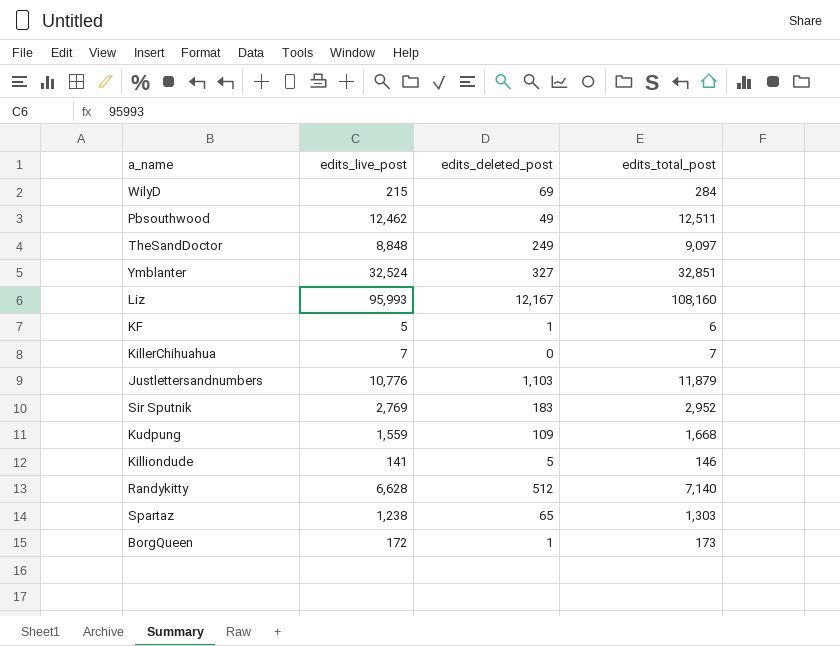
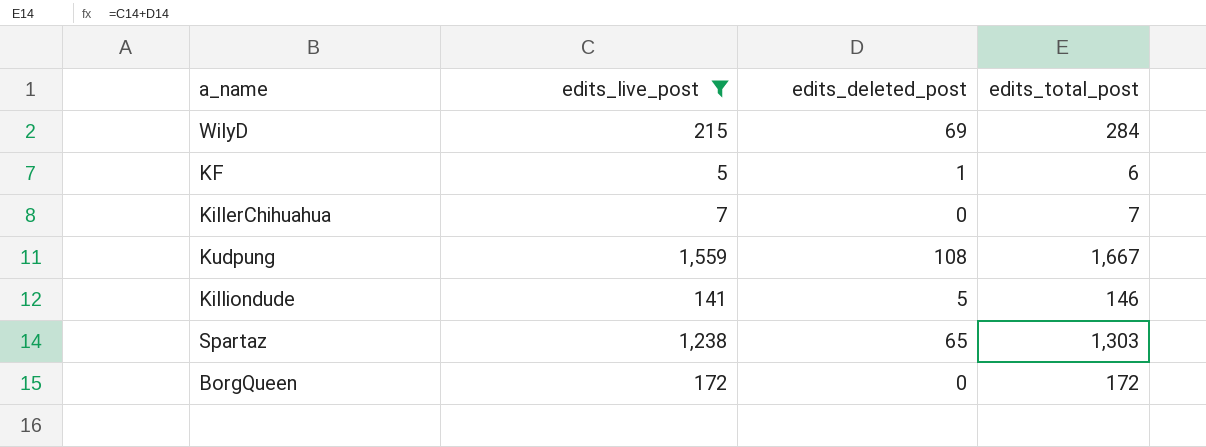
filter: none -> edits_live_post <= 1,559
Kudpung | edits_deleted_post: 109 -> 108
Kudpung | edits_total_post: 1,668 -> 1,667
BorgQueen | edits_deleted_post: 1 -> 0
BorgQueen | edits_total_post: 173 -> 172

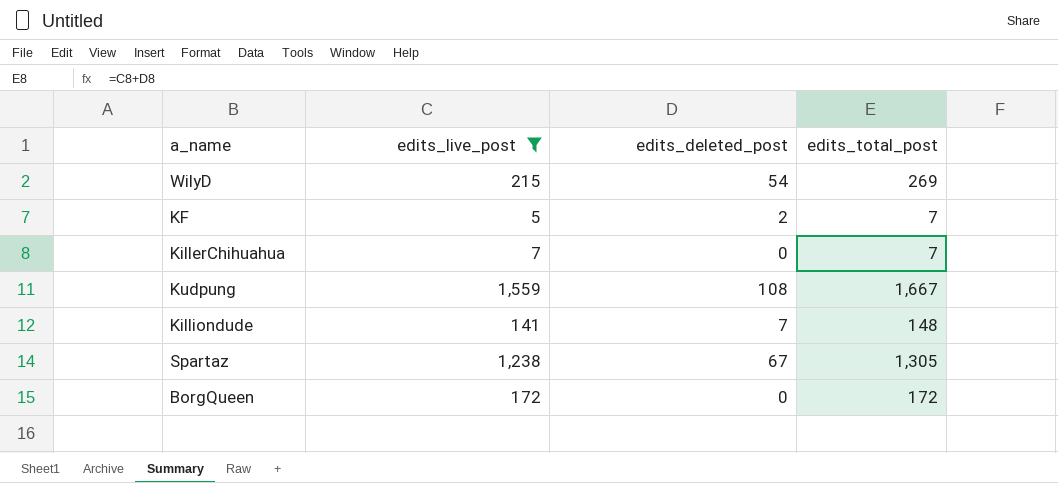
WilyD | edits_deleted_post: 69 -> 54
WilyD | edits_total_post: 284 -> 269
KF | edits_deleted_post: 1 -> 2
KF | edits_total_post: 6 -> 7
Killiondude | edits_deleted_post: 5 -> 7
Killiondude | edits_total_post: 146 -> 148
Spartaz | edits_deleted_post: 65 -> 67
Spartaz | edits_total_post: 1,303 -> 1,305

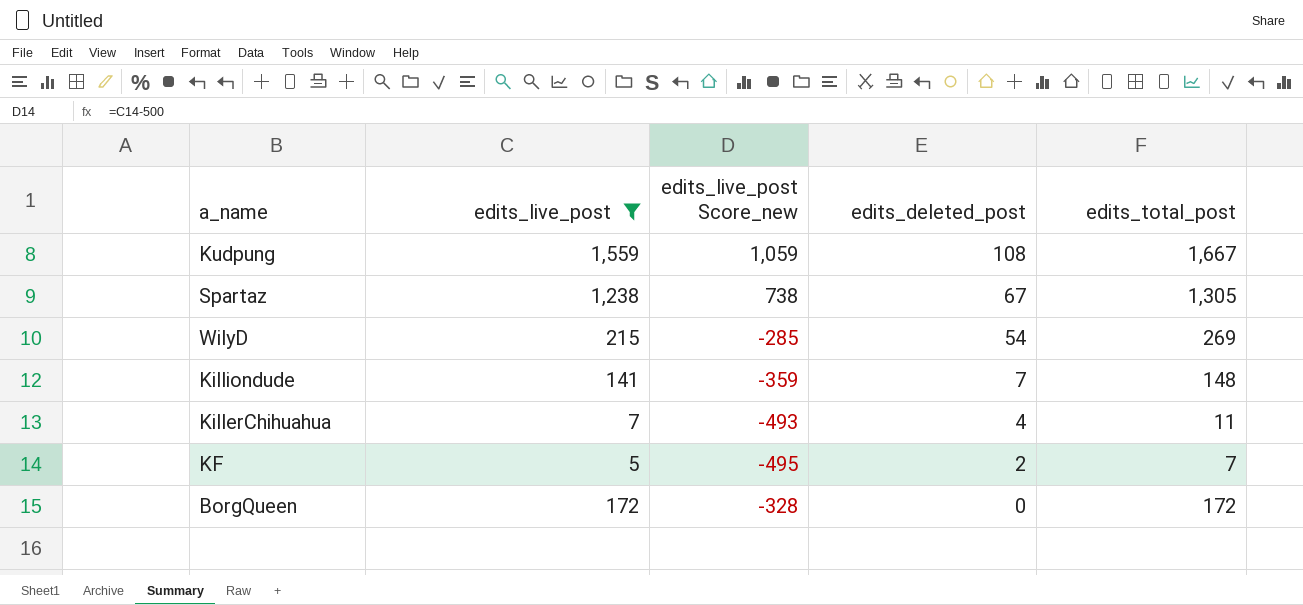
row order: none -> edits_deleted_post descending
column edits_live_post Score_new | formula: none -> [edits_live_post] - 500
KillerChihuahua | edits_deleted_post: 0 -> 4
KillerChihuahua | edits_total_post: 7 -> 11

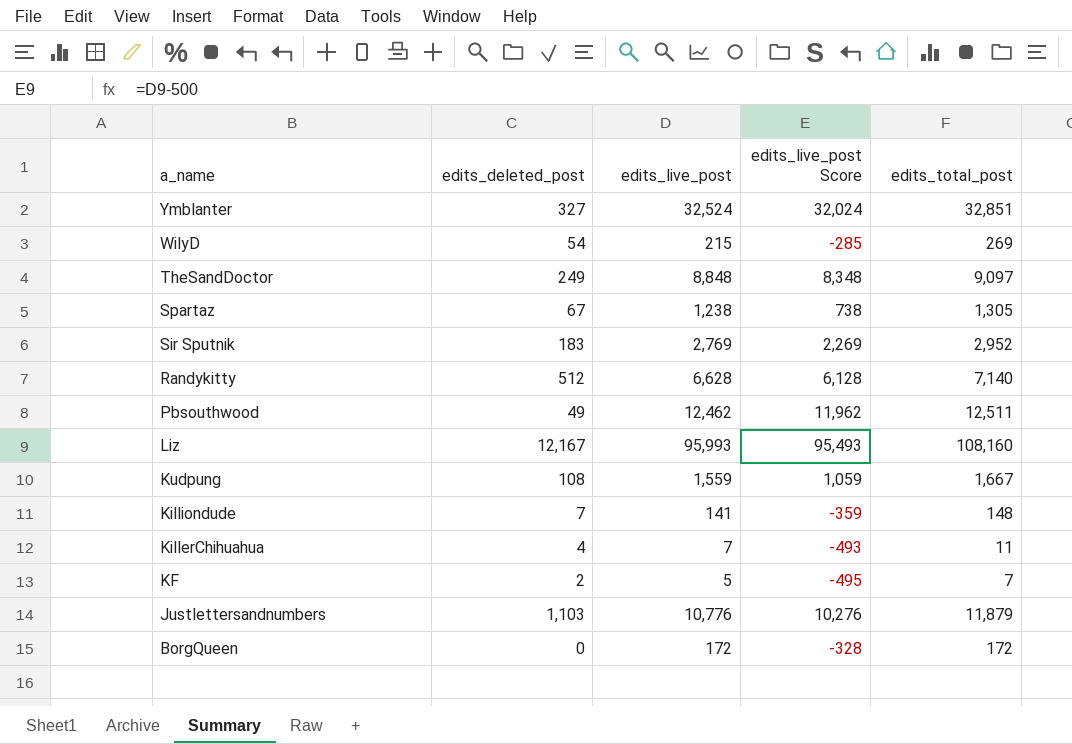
filter: edits_live_post <= 1,559 -> none
row order: edits_deleted_post descending -> a_name descending
column edits_deleted_post | position: 4 -> 2
column name: edits_live_post Score_new -> edits_live_post Score

